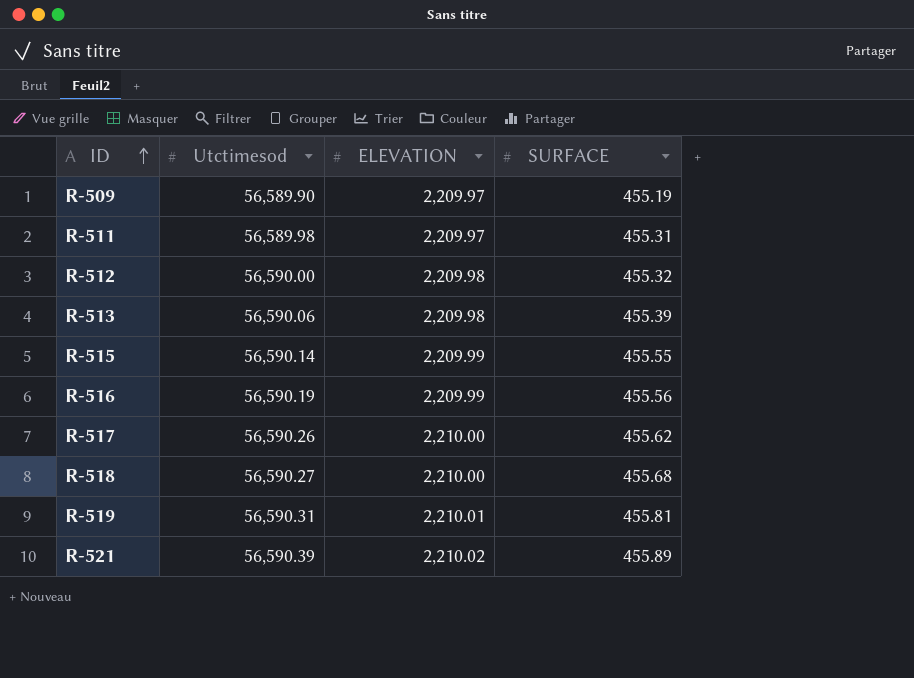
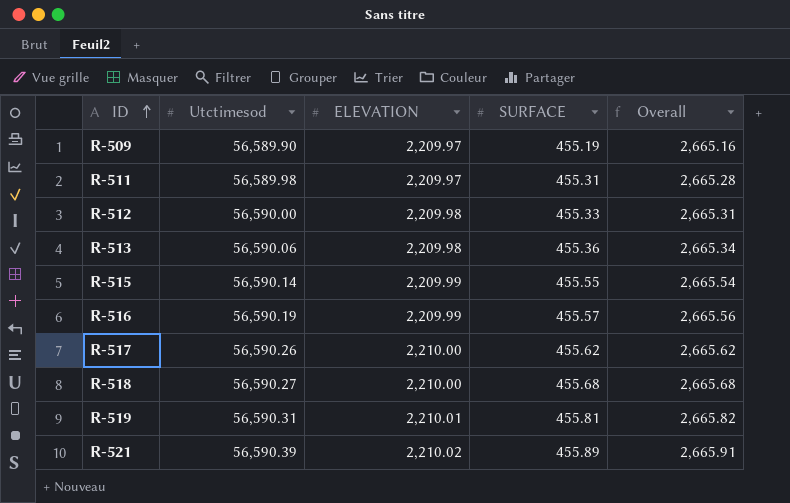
column Overall | formula: none -> [ELEVATION] + [SURFACE]
R-512 | SURFACE: 455.32 -> 455.33
R-513 | SURFACE: 455.39 -> 455.36
R-516 | SURFACE: 455.56 -> 455.57

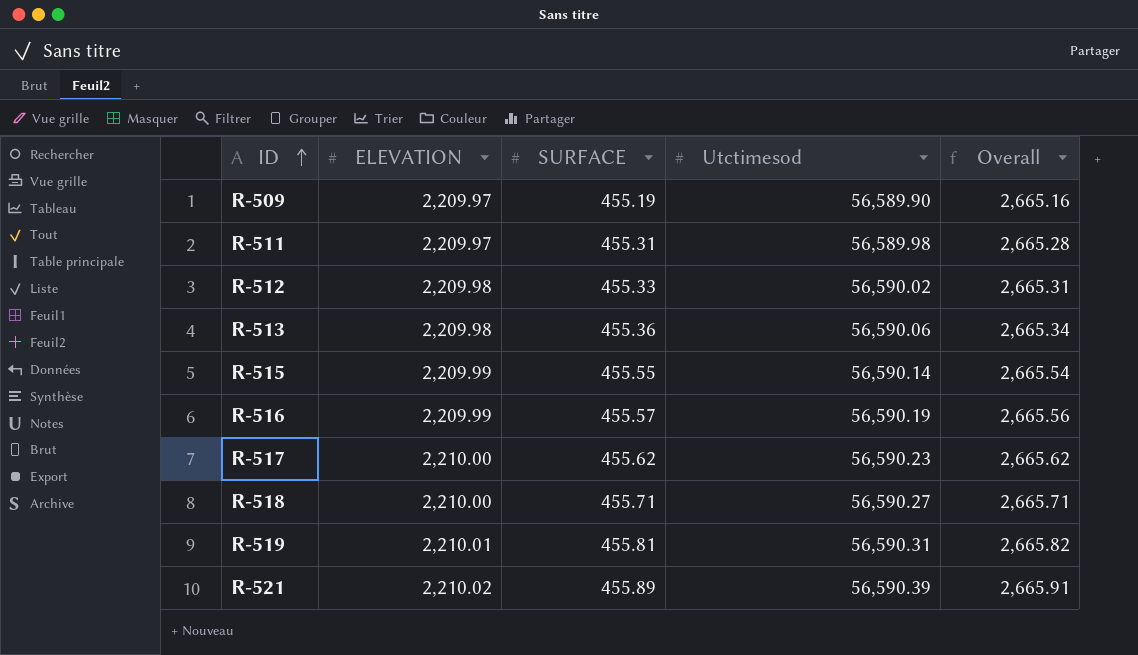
column Utctimesod | position: 2 -> 4
R-512 | Utctimesod: 56,590.00 -> 56,590.02
R-517 | Utctimesod: 56,590.26 -> 56,590.23
R-518 | SURFACE: 455.68 -> 455.71
R-518 | Overall: 2,665.68 -> 2,665.71

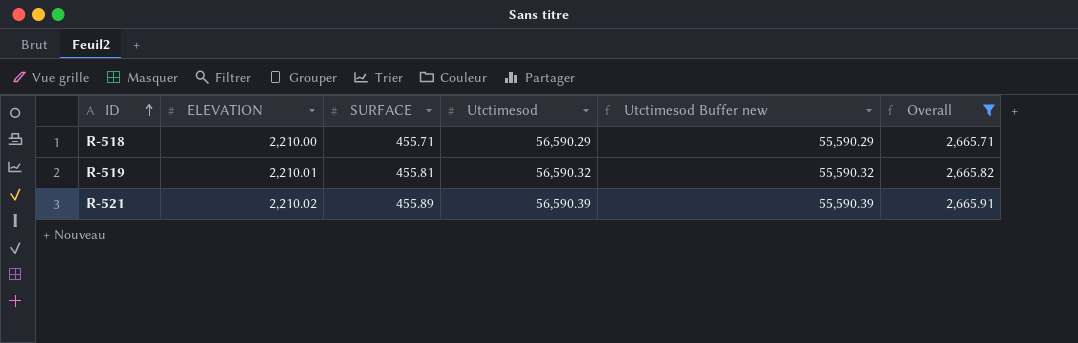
filter: none -> Overall >= 2,665.71
column Utctimesod Buffer new | formula: none -> [Utctimesod] - 1000
R-518 | Utctimesod: 56,590.27 -> 56,590.29
R-519 | Utctimesod: 56,590.31 -> 56,590.32

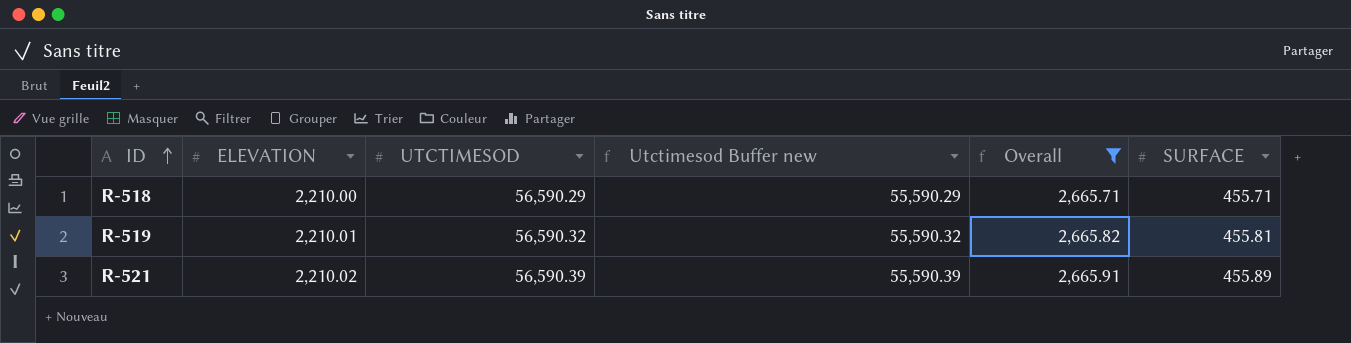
column name: Utctimesod -> UTCTIMESOD
column SURFACE | position: 3 -> 6

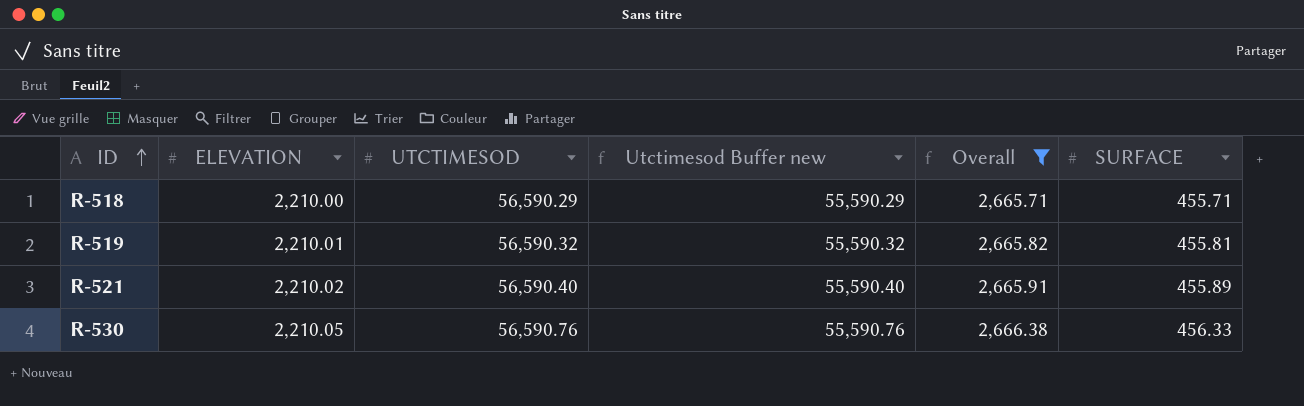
R-521 | UTCTIMESOD: 56,590.39 -> 56,590.40
R-521 | Utctimesod Buffer new: 55,590.39 -> 55,590.40
row R-530: none -> 2,210.05 | 56,590.76 | 55,590.76 | 2,666.38 | 456.33

